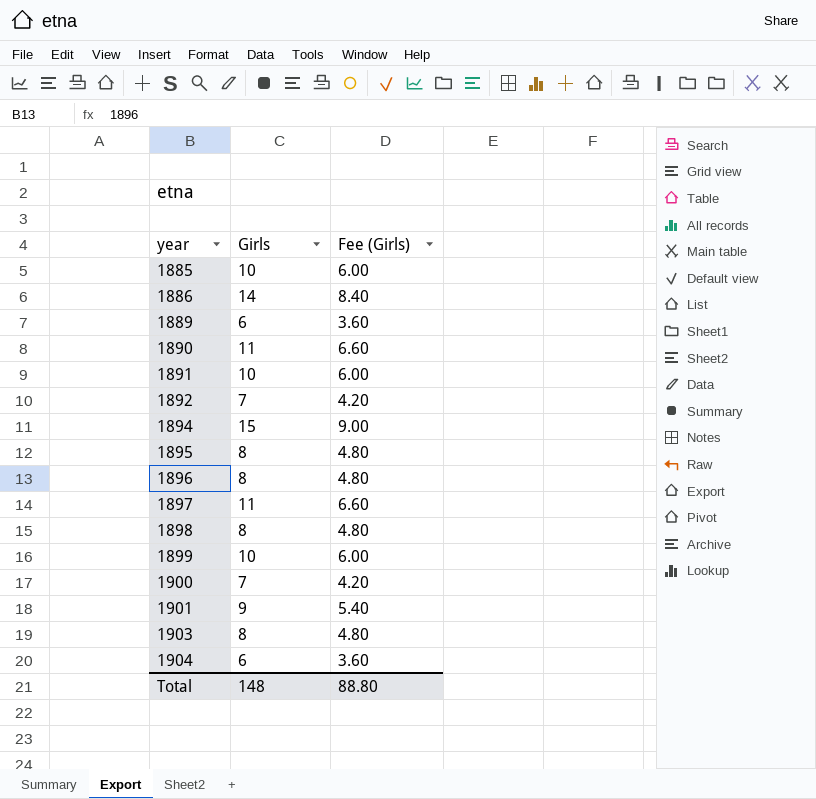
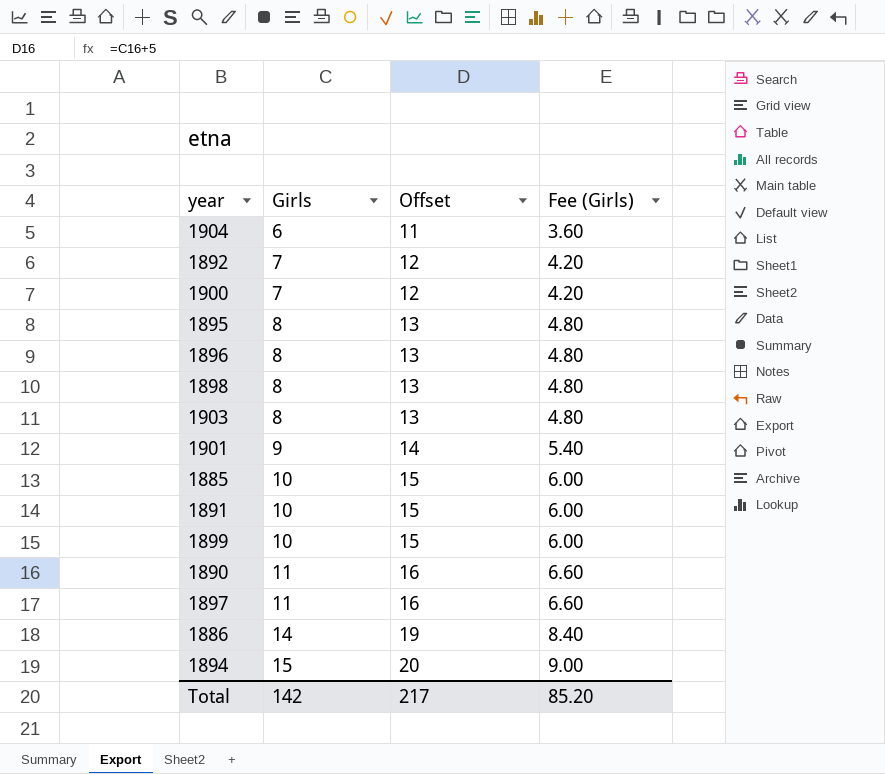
row order: year ascending -> Girls ascending
column Offset | formula: none -> [Girls] + 5
row 1889: 6 | 3.60 -> none
Total | Girls: 148 -> 142
Total | Fee (Girls): 88.80 -> 85.20

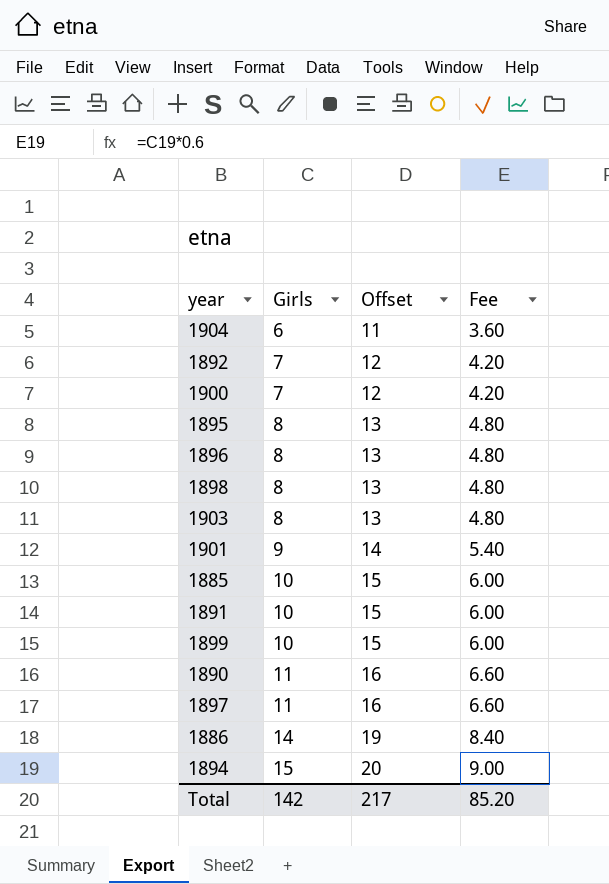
column name: Fee (Girls) -> Fee

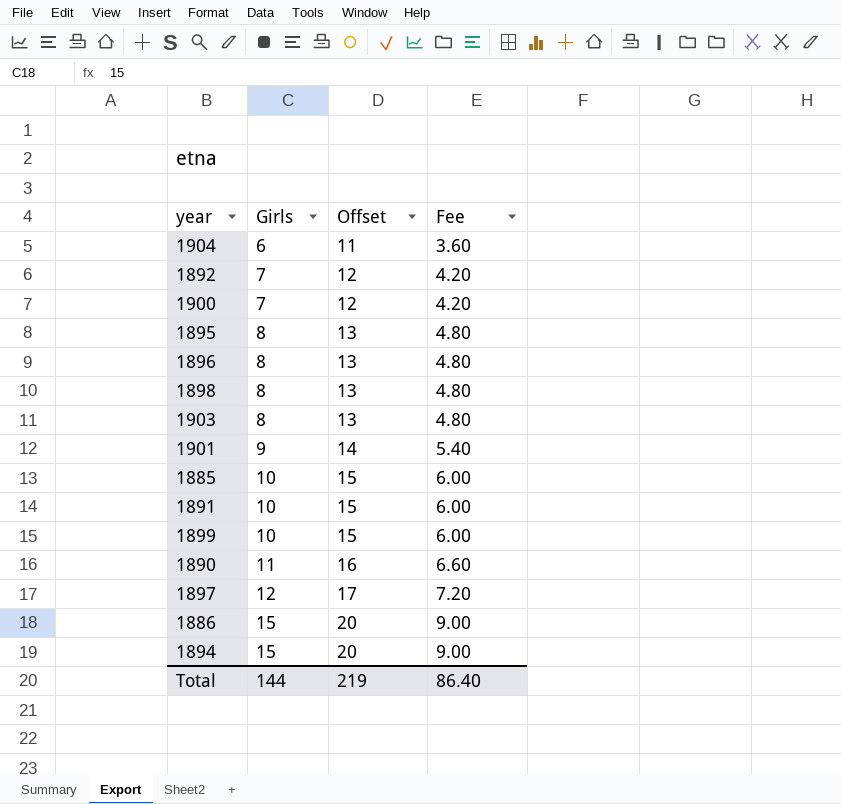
1897 | Girls: 11 -> 12
1897 | Offset: 16 -> 17
1897 | Fee: 6.60 -> 7.20
1886 | Girls: 14 -> 15
1886 | Offset: 19 -> 20
1886 | Fee: 8.40 -> 9.00
Total | Girls: 142 -> 144
Total | Offset: 217 -> 219
Total | Fee: 85.20 -> 86.40

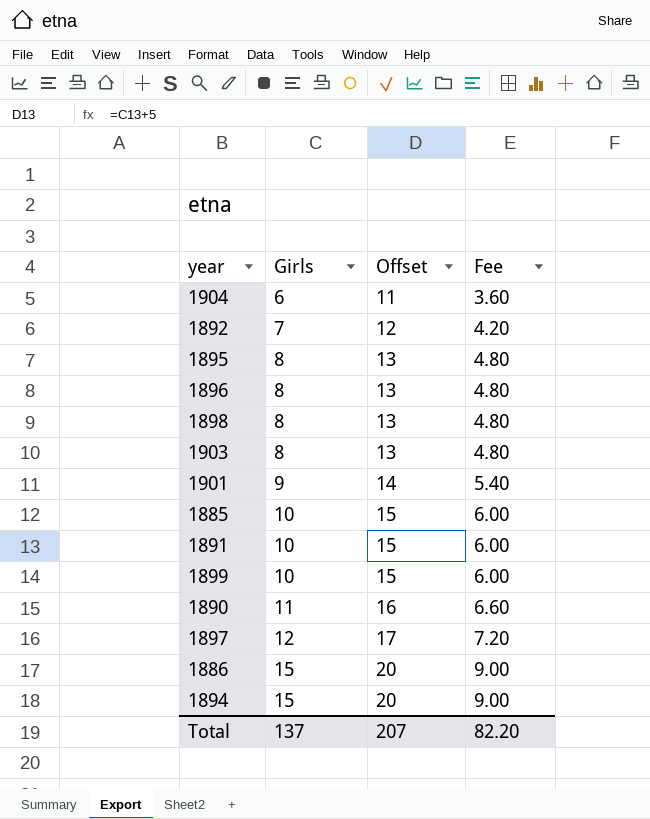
row 1900: 7 | 12 | 4.20 -> none
Total | Girls: 144 -> 137
Total | Offset: 219 -> 207
Total | Fee: 86.40 -> 82.20

